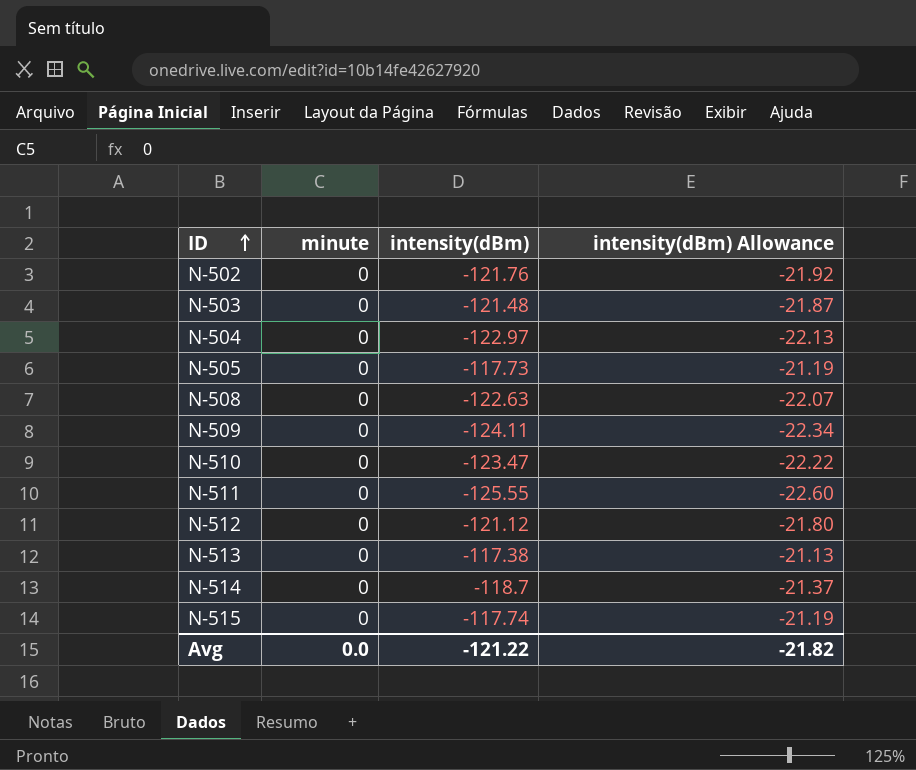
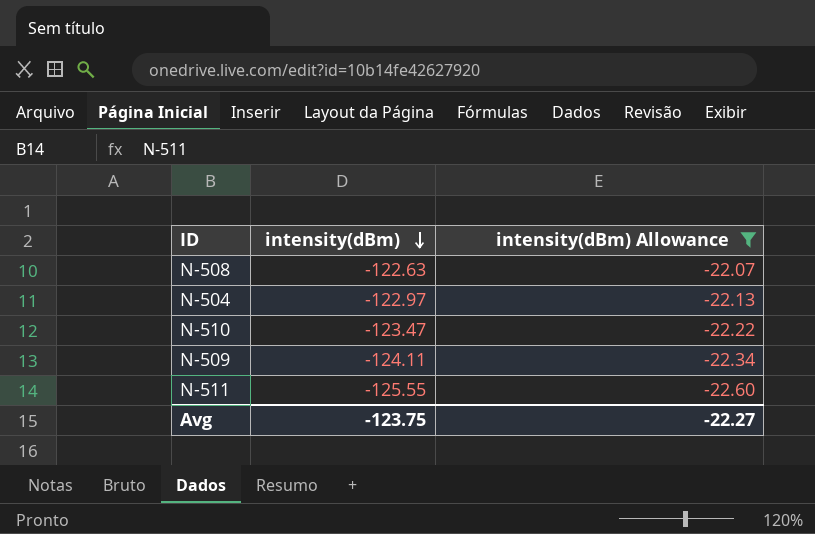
filter: none -> intensity(dBm) Allowance <= -22.07
row order: ID ascending -> intensity(dBm) descending
column minute | position: 2 -> none
Avg | intensity(dBm): -121.22 -> -123.75
Avg | intensity(dBm) Allowance: -21.82 -> -22.27

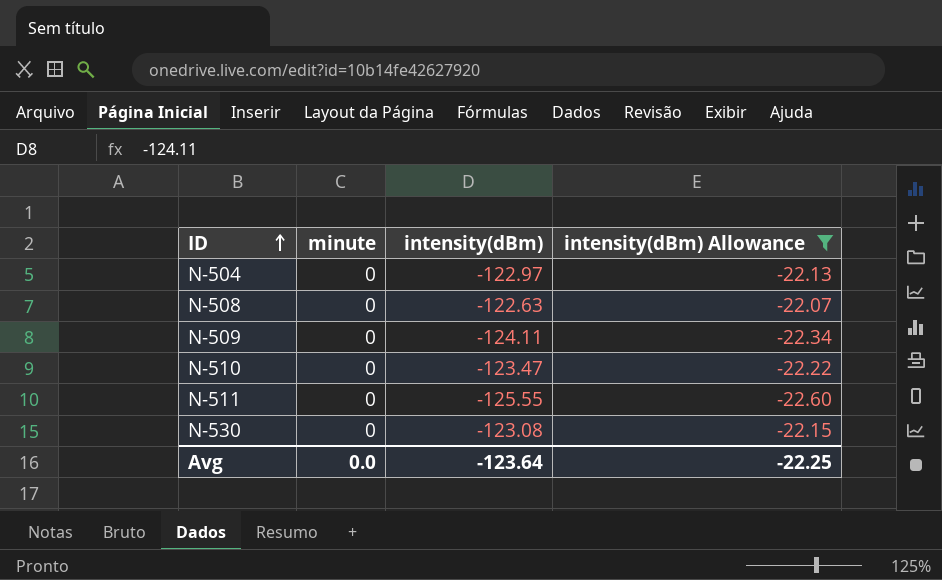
row order: intensity(dBm) descending -> ID ascending
column minute | position: none -> 2
row N-530: none -> 0 | -123.08 | -22.15
Avg | intensity(dBm): -123.75 -> -123.64
Avg | intensity(dBm) Allowance: -22.27 -> -22.25

